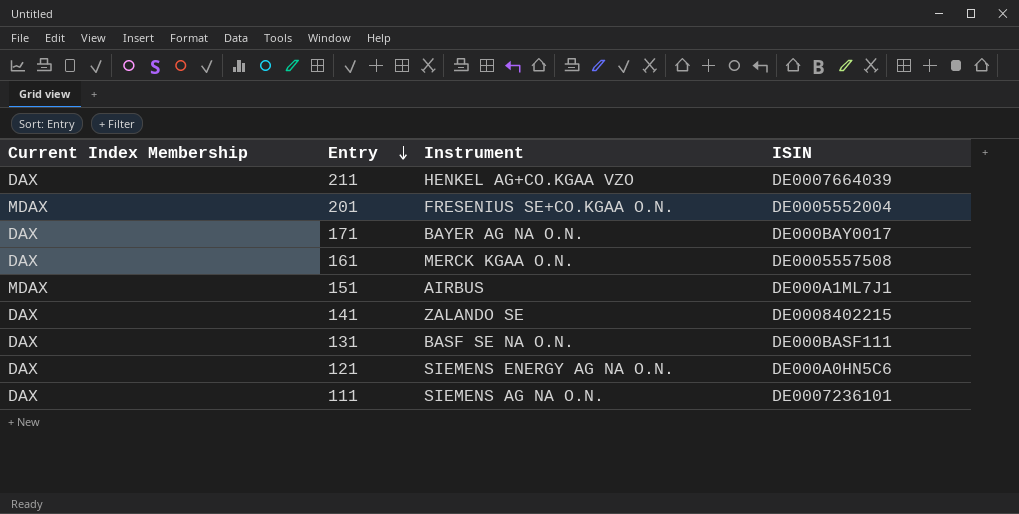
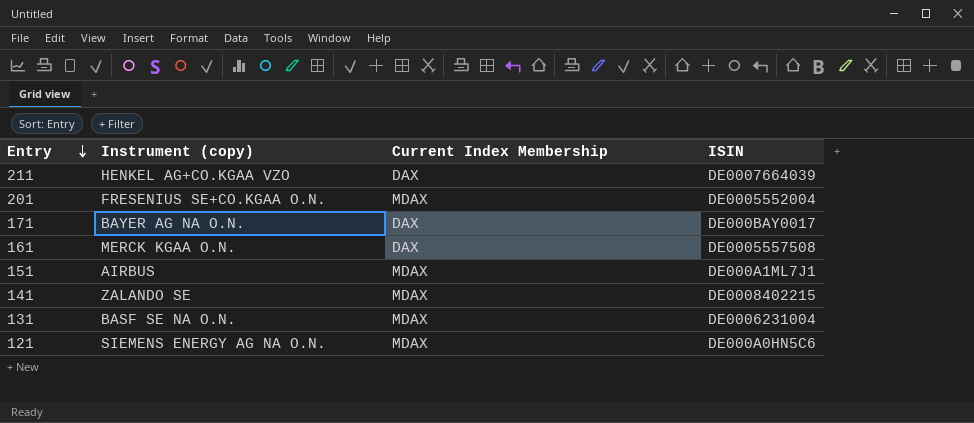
column name: Instrument -> Instrument (copy)
column Current Index Membership | position: 1 -> 3
row 111: DAX | SIEMENS AG NA O.N. | DE0007236101 -> none
141 | Current Index Membership: DAX -> MDAX
131 | Current Index Membership: DAX -> MDAX
131 | ISIN: DE000BASF111 -> DE0006231004
121 | Current Index Membership: DAX -> MDAX

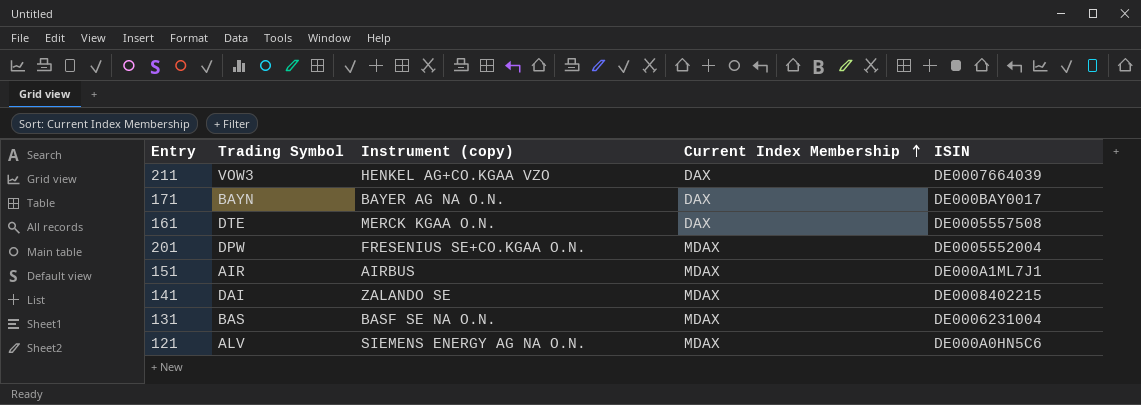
row order: Entry descending -> Current Index Membership ascending
column Trading Symbol | position: none -> 2

